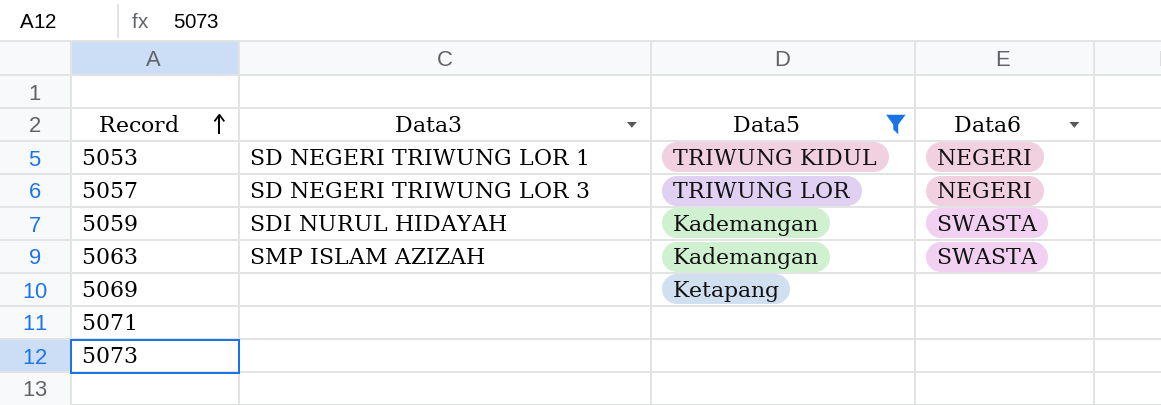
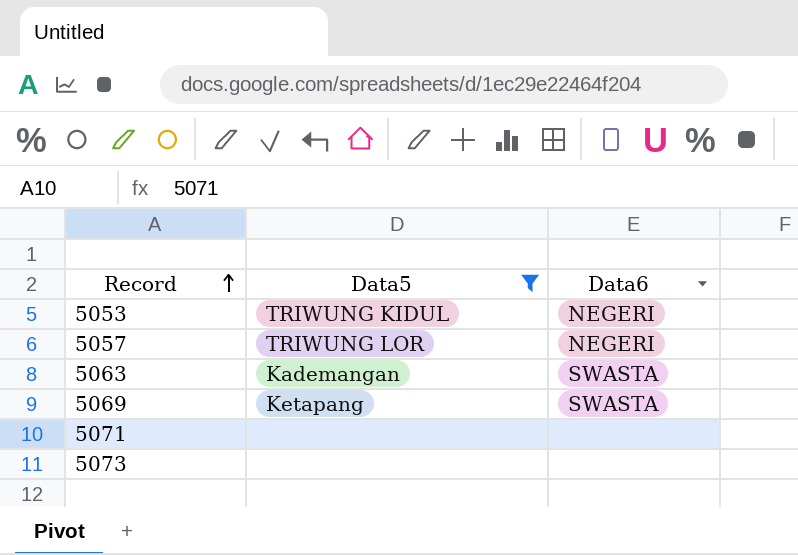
column Data3 | position: 2 -> none
row 5059: SDI NURUL HIDAYAH | Kademangan | SWASTA -> none
5069 | Data6: none -> SWASTA

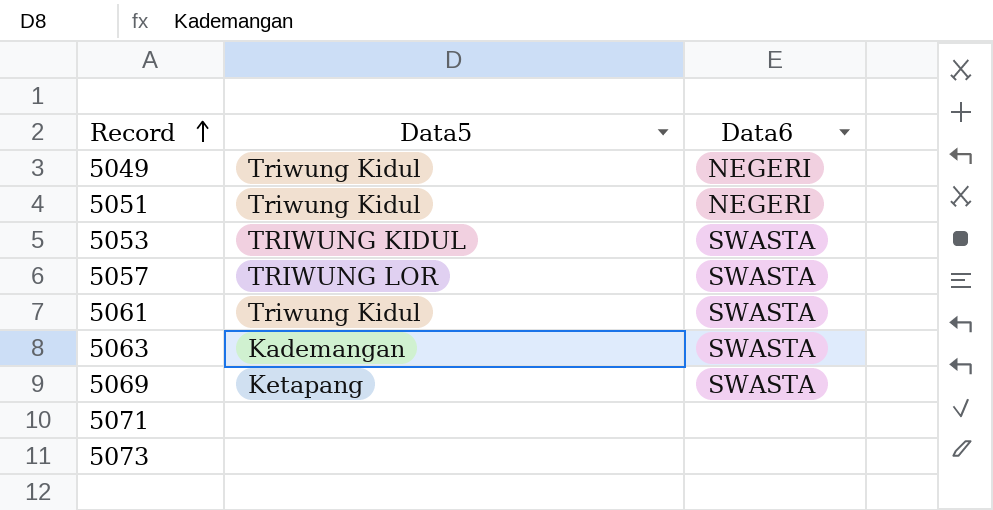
filter: Data5 != Triwung Kidul -> none
5053 | Data6: NEGERI -> SWASTA
5057 | Data6: NEGERI -> SWASTA

